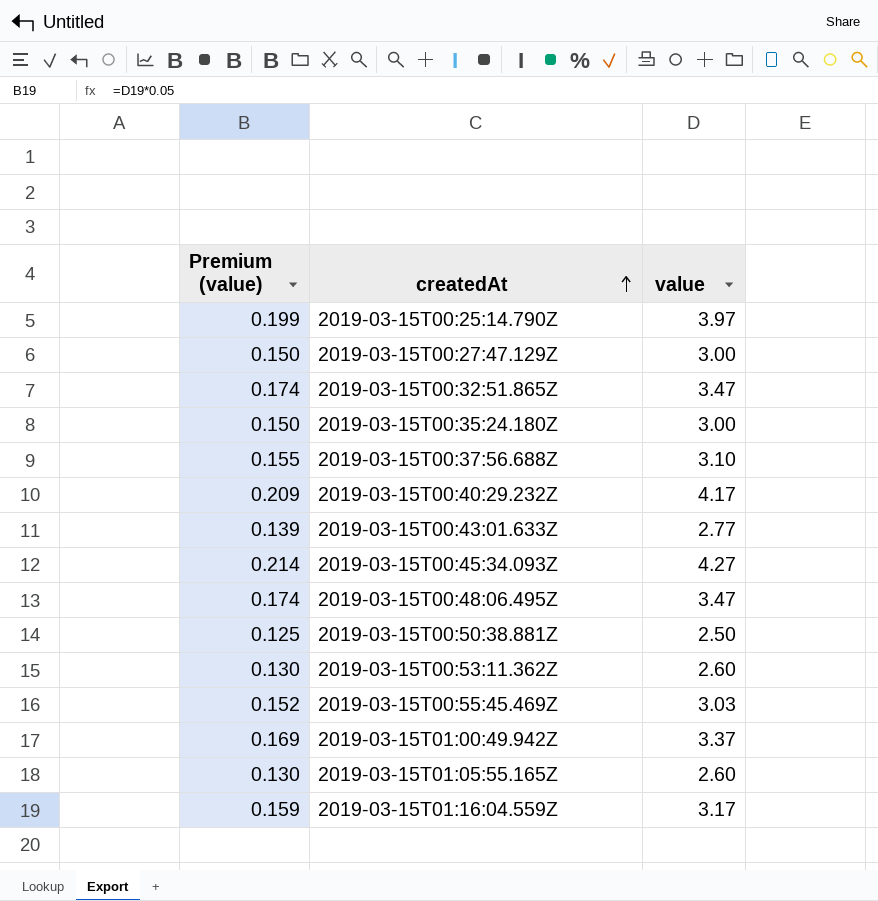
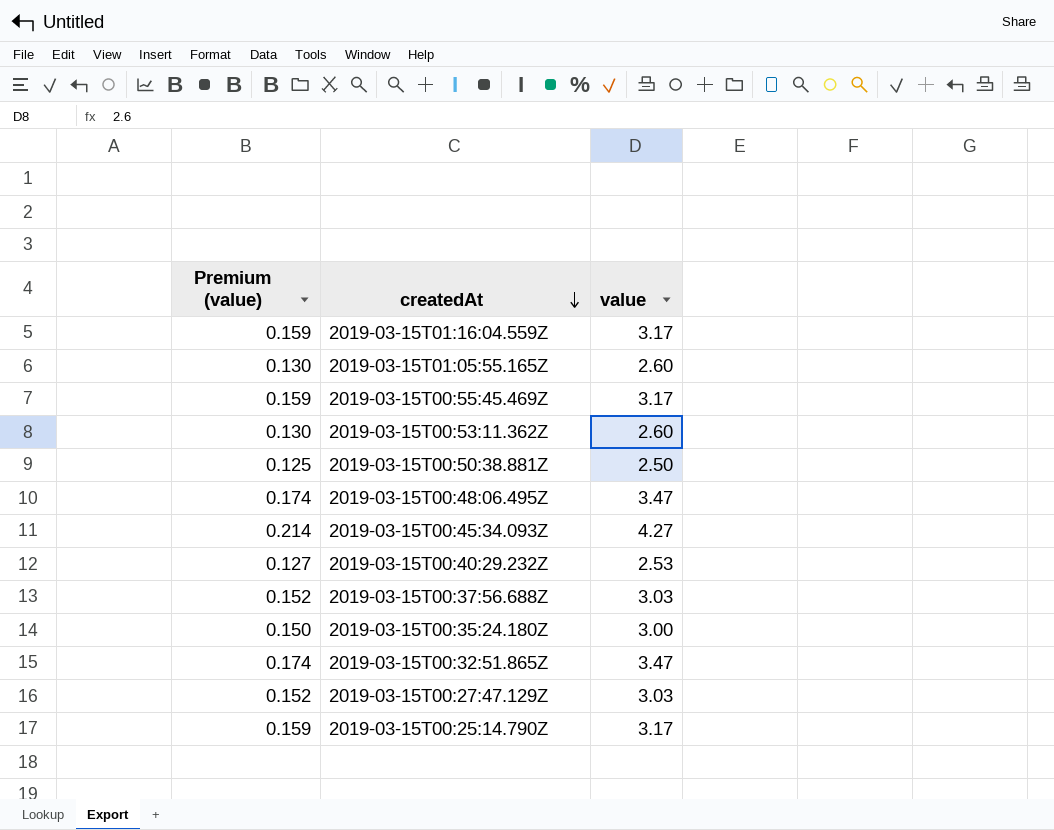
row order: createdAt ascending -> createdAt descending
row 2019-03-15T00:43:01.633Z: 0.139 | 2.77 -> none
row 2019-03-15T01:00:49.942Z: 0.169 | 3.37 -> none
2019-03-15T00:55:45.469Z | Premium (value): 0.152 -> 0.159
2019-03-15T00:55:45.469Z | value: 3.03 -> 3.17
2019-03-15T00:40:29.232Z | Premium (value): 0.209 -> 0.127
2019-03-15T00:40:29.232Z | value: 4.17 -> 2.53
2019-03-15T00:37:56.688Z | Premium (value): 0.155 -> 0.152
2019-03-15T00:37:56.688Z | value: 3.10 -> 3.03
2019-03-15T00:27:47.129Z | Premium (value): 0.150 -> 0.152
2019-03-15T00:27:47.129Z | value: 3.00 -> 3.03
2019-03-15T00:25:14.790Z | Premium (value): 0.199 -> 0.159
2019-03-15T00:25:14.790Z | value: 3.97 -> 3.17

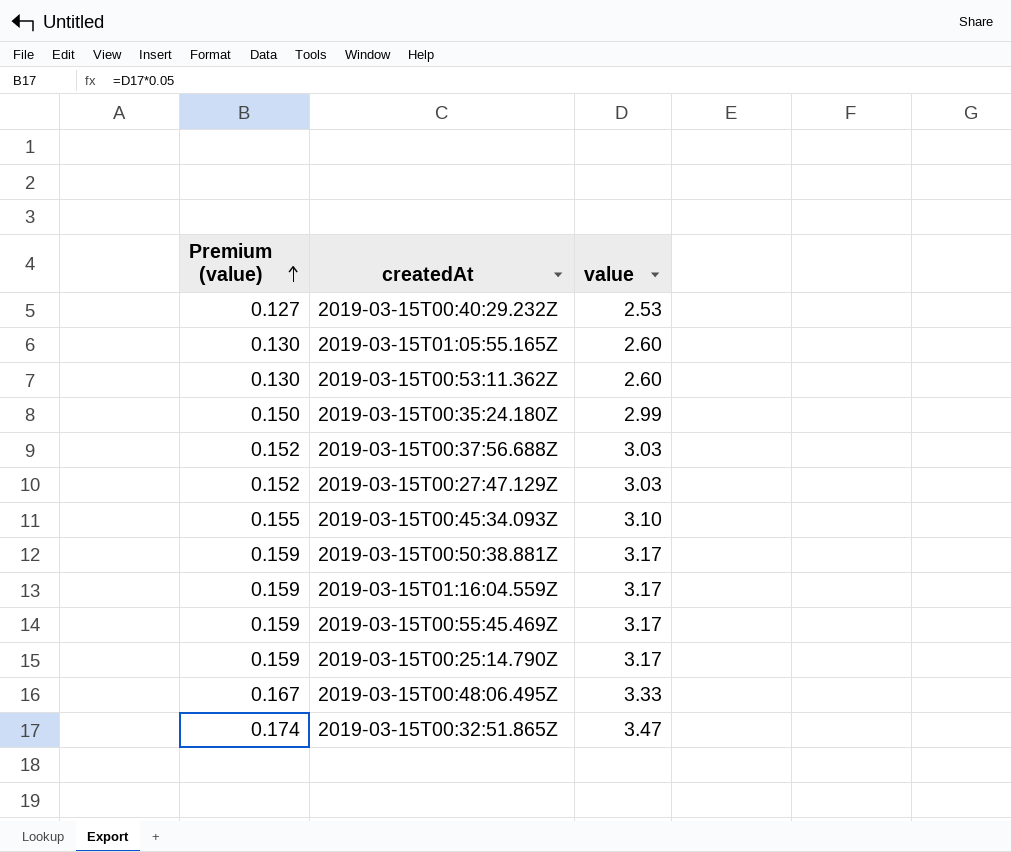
row order: createdAt descending -> Premium (value) ascending
2019-03-15T00:35:24.180Z | value: 3.00 -> 2.99
2019-03-15T00:45:34.093Z | Premium (value): 0.214 -> 0.155
2019-03-15T00:45:34.093Z | value: 4.27 -> 3.10
2019-03-15T00:50:38.881Z | Premium (value): 0.125 -> 0.159
2019-03-15T00:50:38.881Z | value: 2.50 -> 3.17
2019-03-15T00:48:06.495Z | Premium (value): 0.174 -> 0.167
2019-03-15T00:48:06.495Z | value: 3.47 -> 3.33

